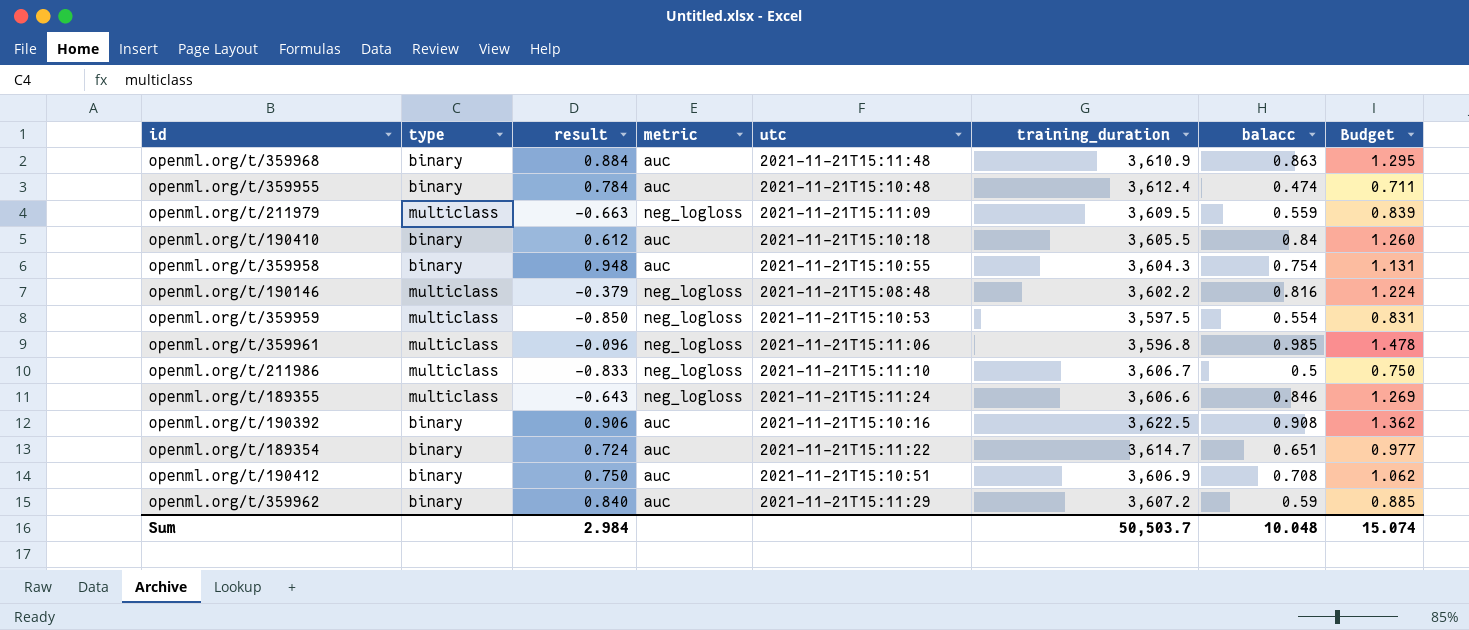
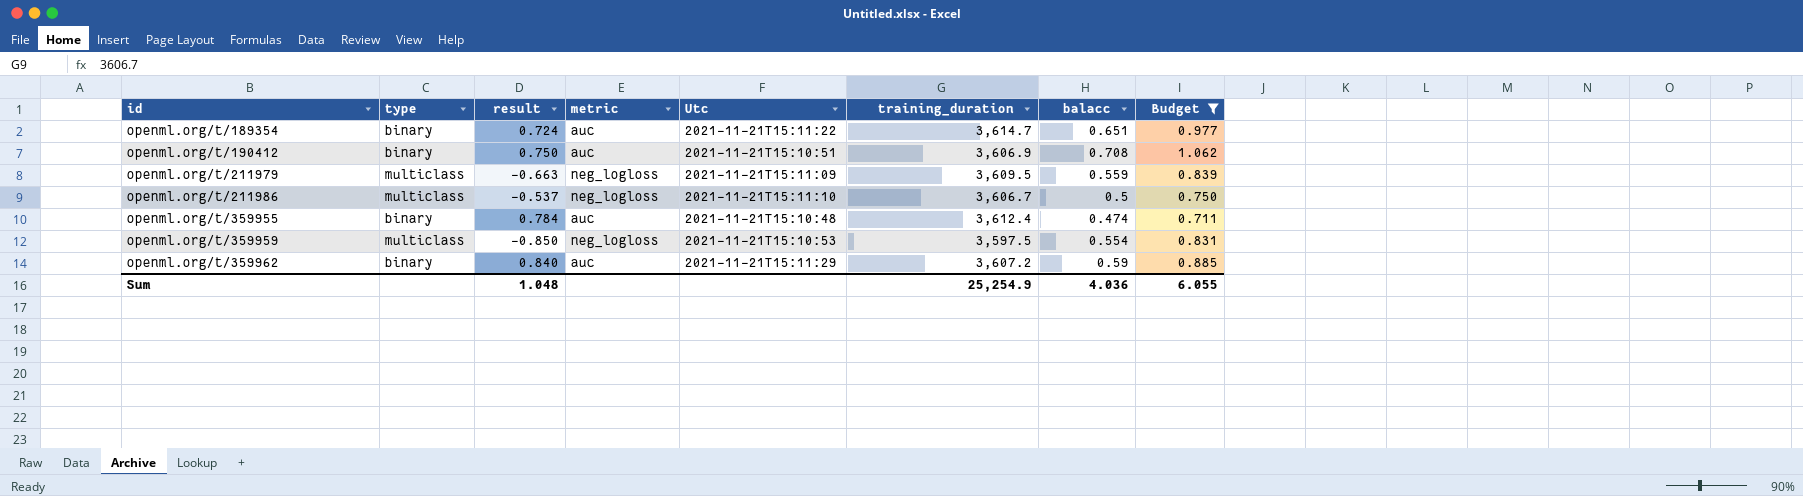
filter: none -> Budget <= 1.062
row order: none -> id ascending
column name: utc -> Utc
openml.org/t/211986 | result: -0.833 -> -0.537
Sum | result: 2.984 -> 1.048
Sum | training_duration: 50,503.7 -> 25,254.9
Sum | balacc: 10.048 -> 4.036
Sum | Budget: 15.074 -> 6.055

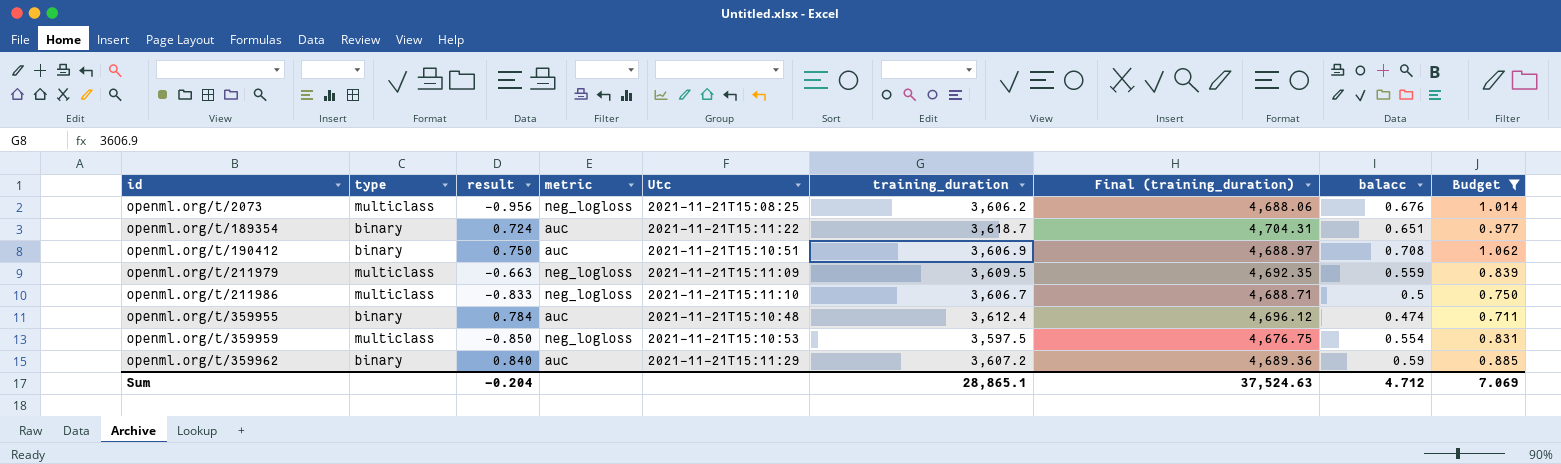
column Final (training_duration) | formula: none -> [training_duration] * 1.3
row openml.org/t/2073: none -> multiclass | -0.956 | neg_logloss | 2021-11-21T15:08:25 | 3,606.2 | 4,688.06 | 0.676 | 1.014
openml.org/t/189354 | training_duration: 3,614.7 -> 3,618.7
openml.org/t/211986 | result: -0.537 -> -0.833
Sum | result: 1.048 -> -0.204
Sum | training_duration: 25,254.9 -> 28,865.1
Sum | balacc: 4.036 -> 4.712
Sum | Budget: 6.055 -> 7.069

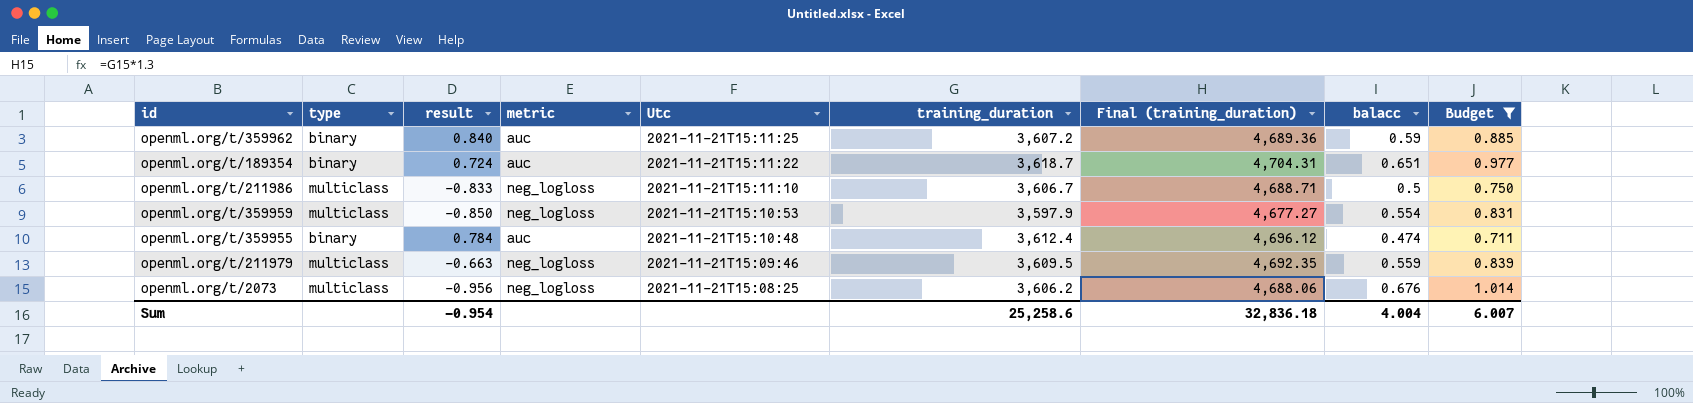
row order: id ascending -> Utc descending
row openml.org/t/190412: binary | 0.750 | auc | 2021-11-21T15:10:51 | 3,606.9 | 4,688.97 | 0.708 | 1.062 -> none
openml.org/t/359962 | Utc: 2021-11-21T15:11:29 -> 2021-11-21T15:11:25
openml.org/t/359959 | training_duration: 3,597.5 -> 3,597.9
openml.org/t/359959 | Final (training_duration): 4,676.75 -> 4,677.27
openml.org/t/211979 | Utc: 2021-11-21T15:11:09 -> 2021-11-21T15:09:46
Sum | result: -0.204 -> -0.954
Sum | training_duration: 28,865.1 -> 25,258.6
Sum | Final (training_duration): 37,524.63 -> 32,836.18
Sum | balacc: 4.712 -> 4.004
Sum | Budget: 7.069 -> 6.007

